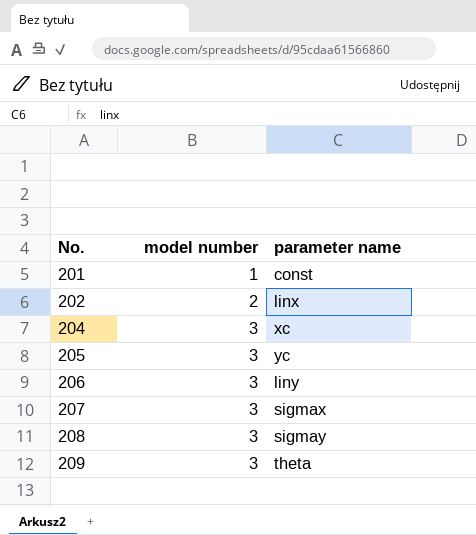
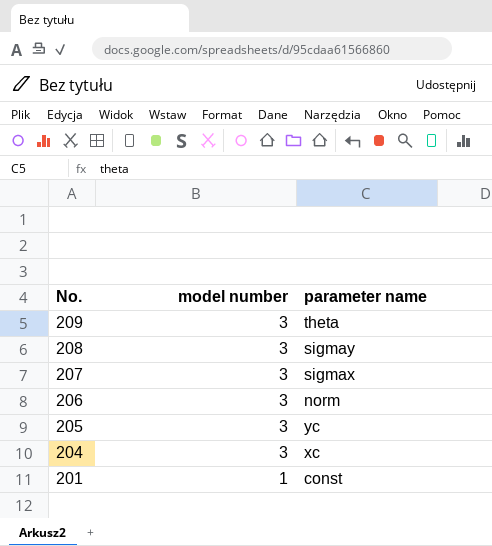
row order: No. ascending -> No. descending
row 202: 2 | linx -> none
206 | parameter name: liny -> norm

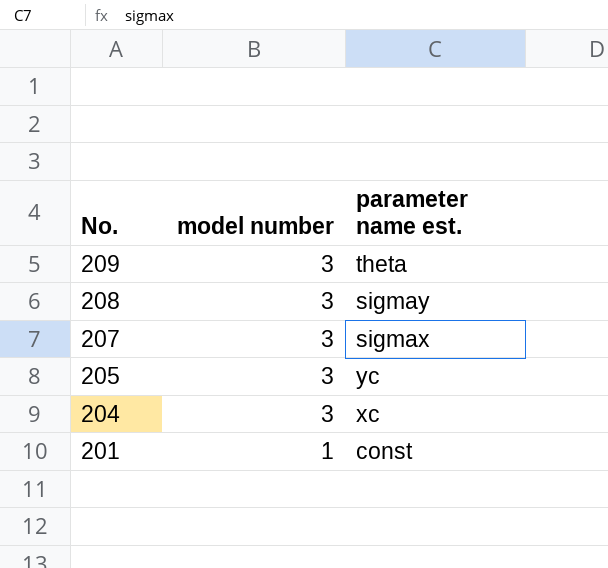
column name: parameter name -> parameter name est.
row 206: 3 | norm -> none

